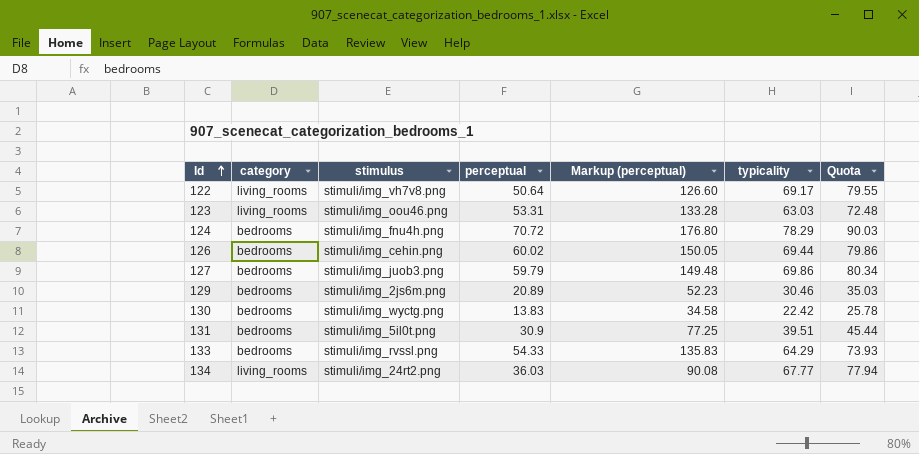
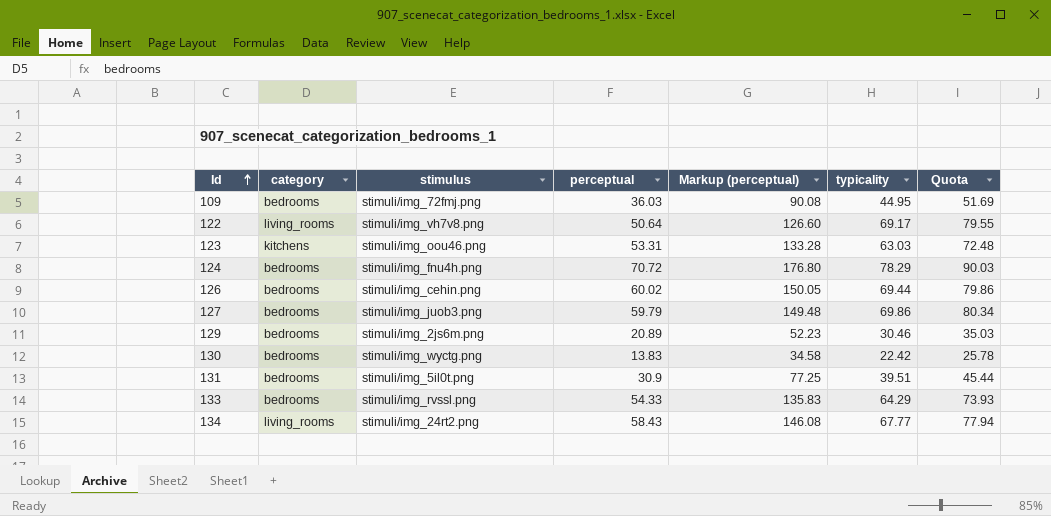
row 109: none -> bedrooms | stimuli/img_72fmj.png | 36.03 | 90.08 | 44.95 | 51.69
123 | category: living_rooms -> kitchens
134 | perceptual: 36.03 -> 58.43
134 | Markup (perceptual): 90.08 -> 146.08

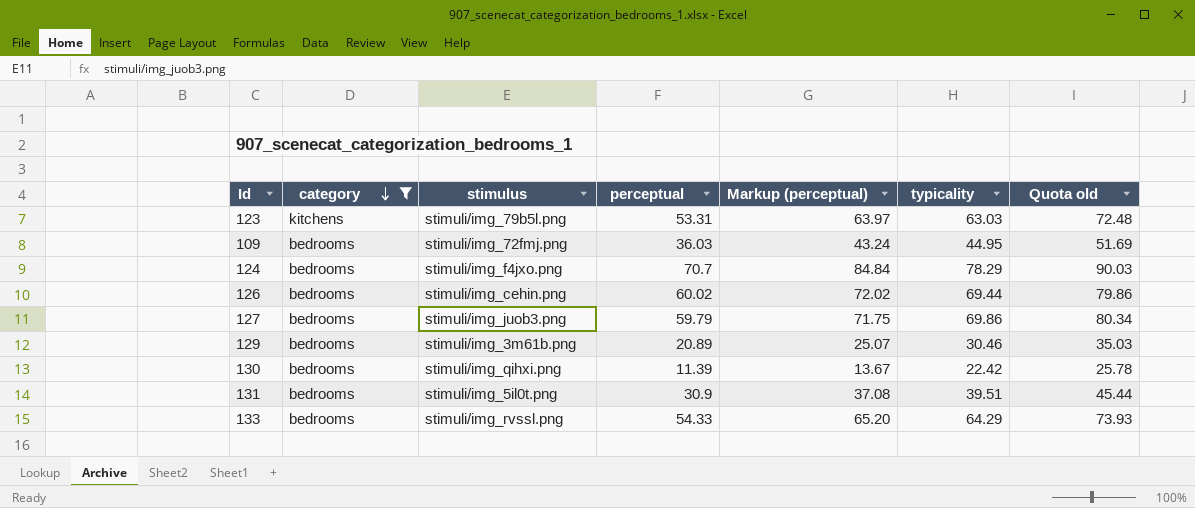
filter: none -> category != living_rooms
row order: Id ascending -> category descending
column Markup (perceptual) | formula: [perceptual] * 2.5 -> [perceptual] * 1.2
column name: Quota -> Quota old
123 | stimulus: stimuli/img_oou46.png -> stimuli/img_79b5l.png
124 | stimulus: stimuli/img_fnu4h.png -> stimuli/img_f4jxo.png
124 | perceptual: 70.72 -> 70.7
129 | stimulus: stimuli/img_2js6m.png -> stimuli/img_3m61b.png
130 | stimulus: stimuli/img_wyctg.png -> stimuli/img_qihxi.png
130 | perceptual: 13.83 -> 11.39

